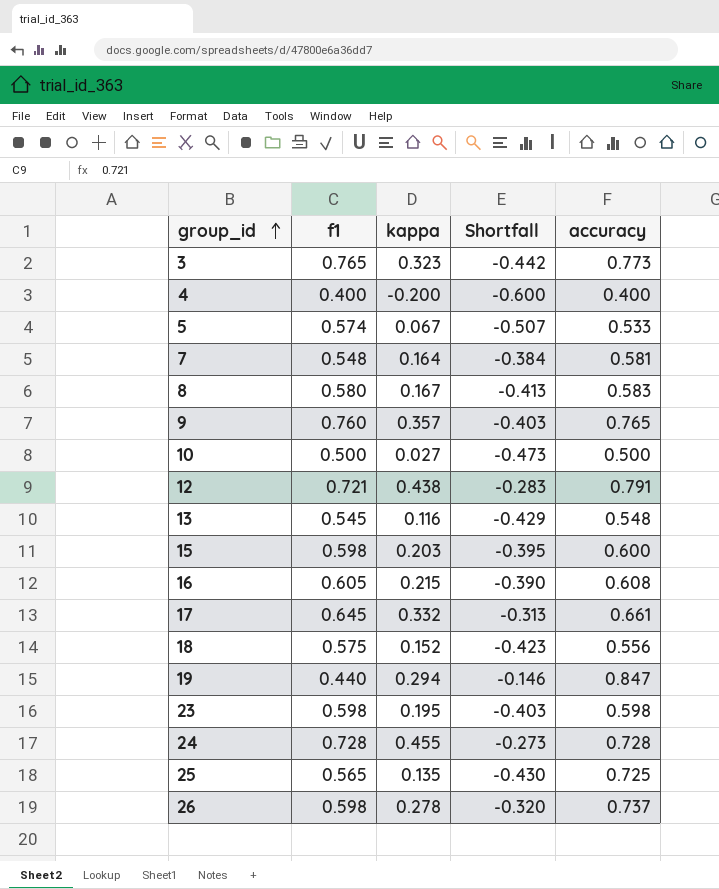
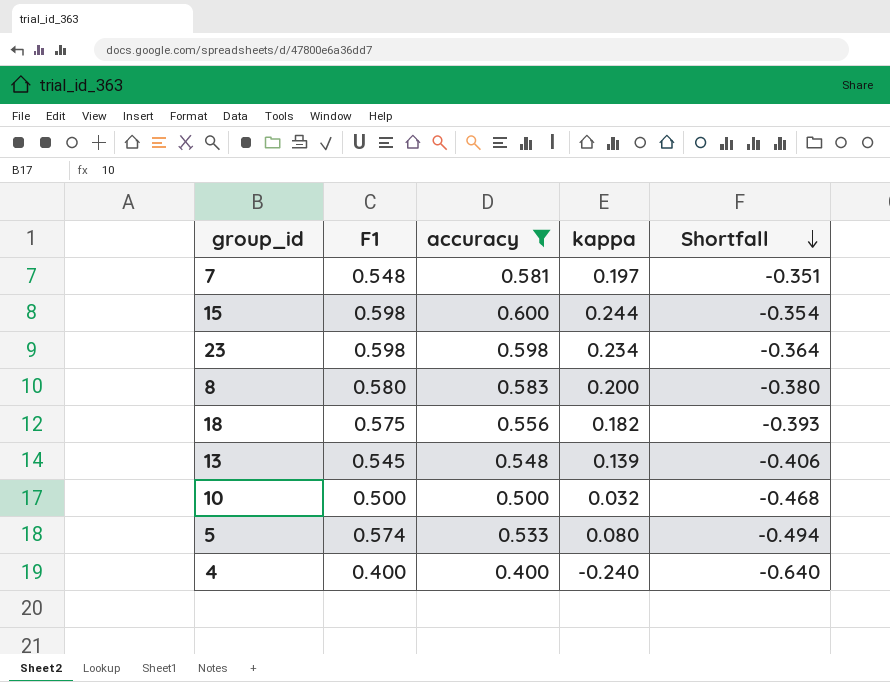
filter: none -> accuracy <= 0.600
row order: group_id ascending -> Shortfall descending
column name: f1 -> F1
column accuracy | position: 5 -> 3
7 | kappa: 0.164 -> 0.197
7 | Shortfall: -0.384 -> -0.351
15 | kappa: 0.203 -> 0.244
15 | Shortfall: -0.395 -> -0.354
23 | kappa: 0.195 -> 0.234
23 | Shortfall: -0.403 -> -0.364
8 | kappa: 0.167 -> 0.200
8 | Shortfall: -0.413 -> -0.380
18 | kappa: 0.152 -> 0.182
18 | Shortfall: -0.423 -> -0.393
13 | kappa: 0.116 -> 0.139
13 | Shortfall: -0.429 -> -0.406
10 | kappa: 0.027 -> 0.032
10 | Shortfall: -0.473 -> -0.468
5 | kappa: 0.067 -> 0.080
5 | Shortfall: -0.507 -> -0.494
4 | kappa: -0.200 -> -0.240
4 | Shortfall: -0.600 -> -0.640

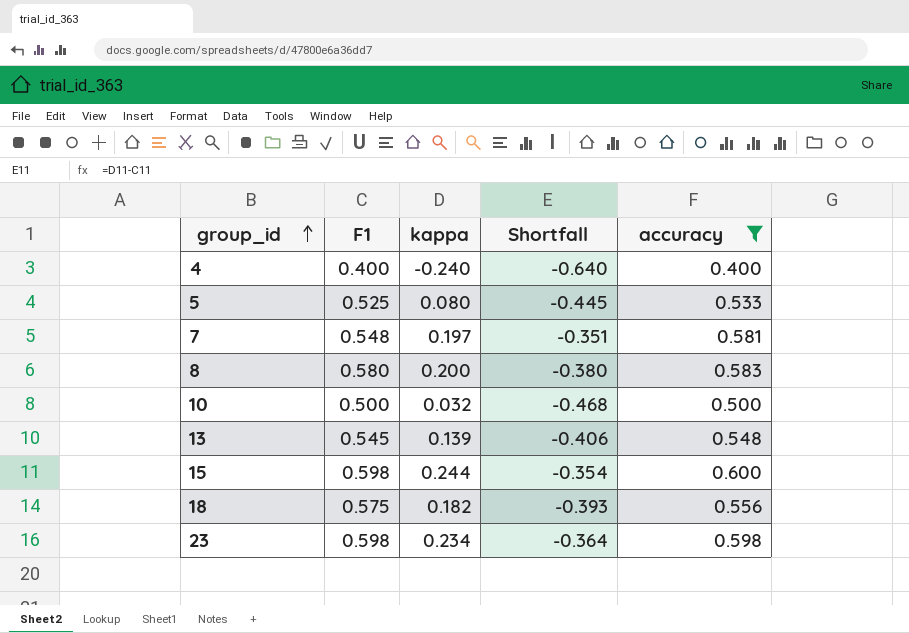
row order: Shortfall descending -> group_id ascending
column accuracy | position: 3 -> 5
5 | F1: 0.574 -> 0.525
5 | Shortfall: -0.494 -> -0.445

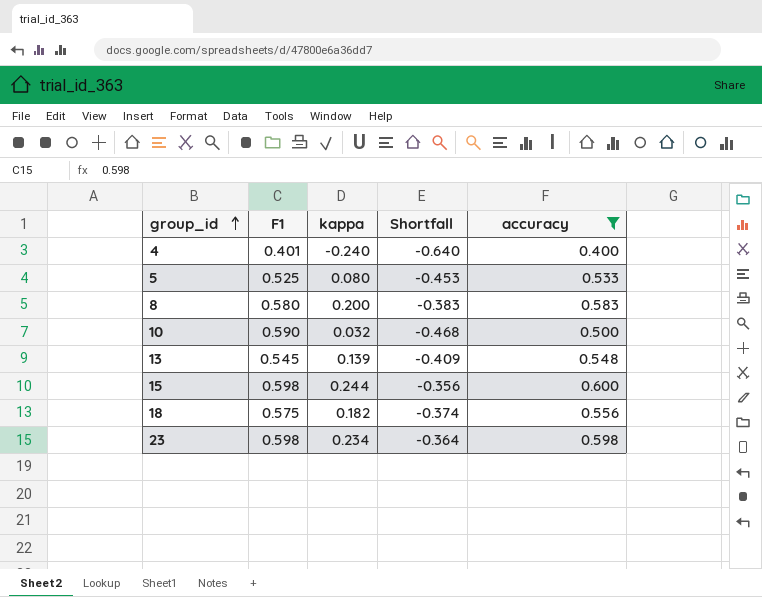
column Shortfall | formula: [kappa] - [F1] -> [kappa] - [accuracy]
row 7: 0.548 | 0.197 | -0.351 | 0.581 -> none
4 | F1: 0.400 -> 0.401
10 | F1: 0.500 -> 0.590

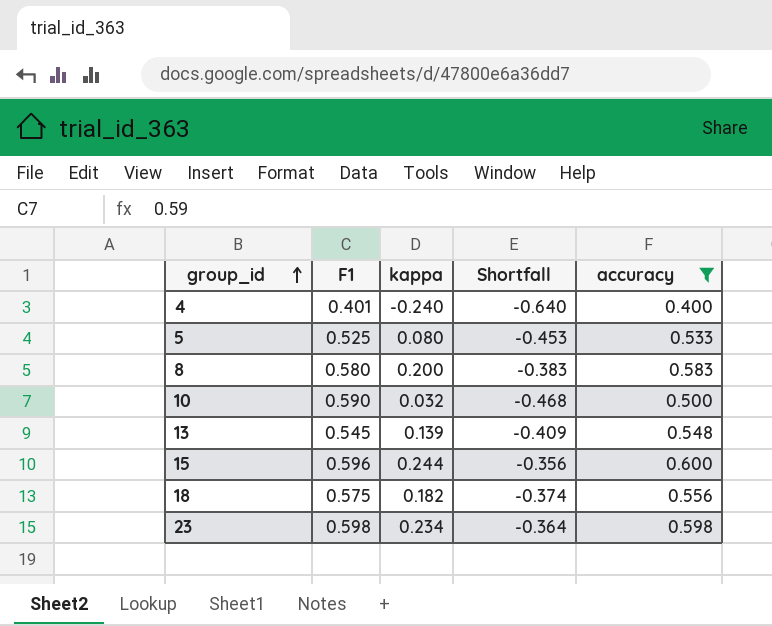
15 | F1: 0.598 -> 0.596

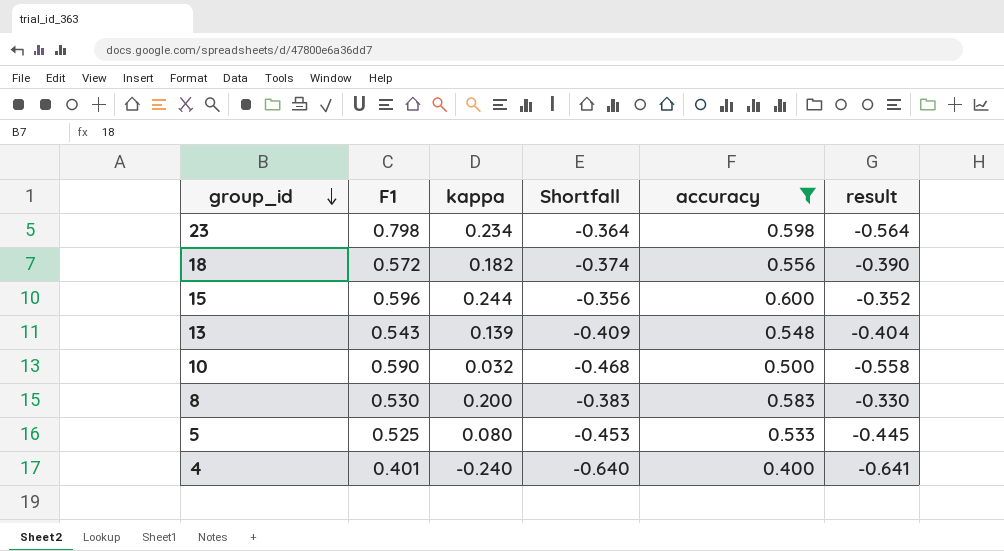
row order: group_id ascending -> group_id descending
column result | formula: none -> [kappa] - [F1]
23 | F1: 0.598 -> 0.798
18 | F1: 0.575 -> 0.572
13 | F1: 0.545 -> 0.543
8 | F1: 0.580 -> 0.530

